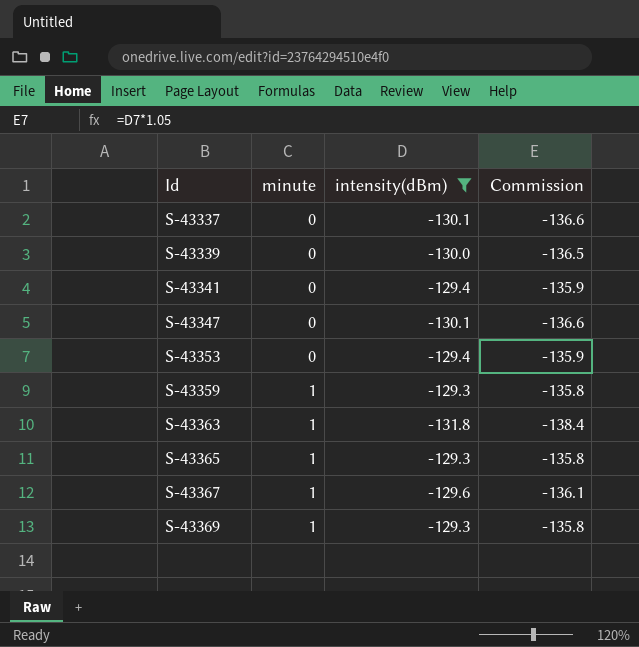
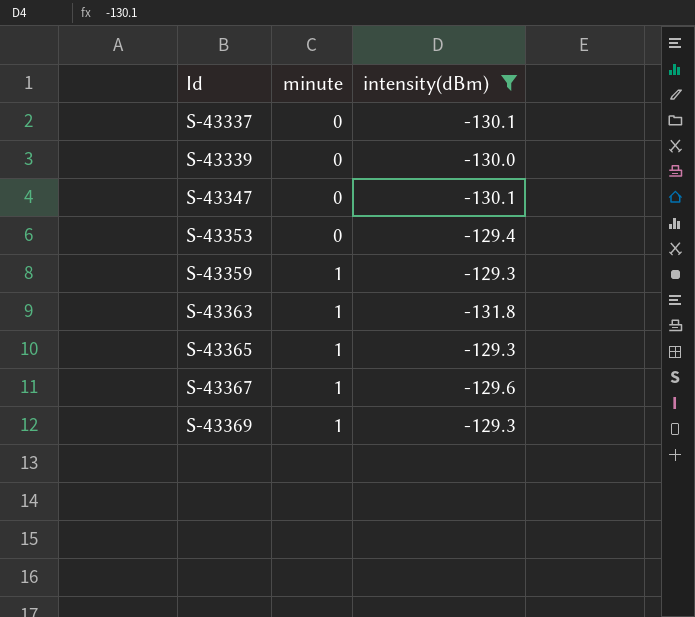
column Commission | formula: [intensity(dBm)] * 1.05 -> none
row S-43341: 0 | -129.4 | -135.9 -> none

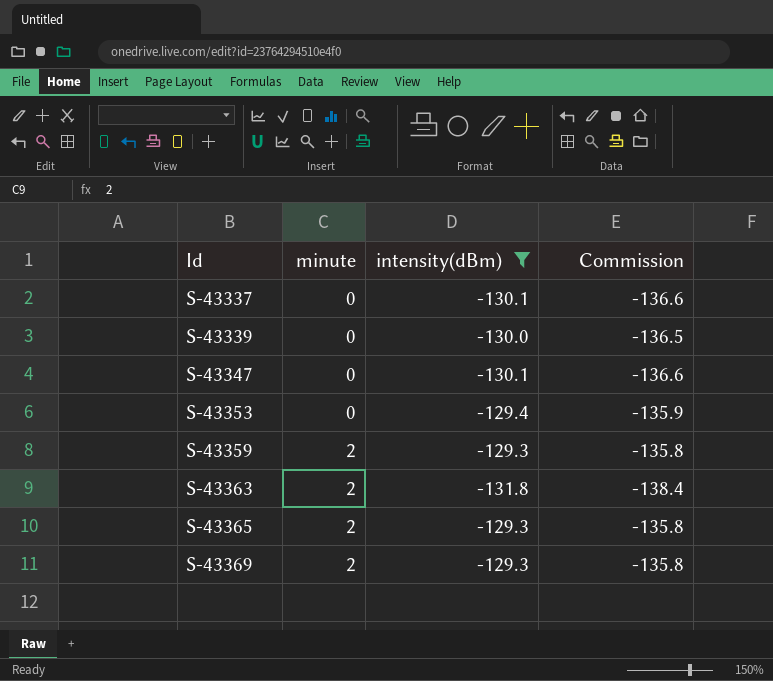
column Commission | formula: none -> [intensity(dBm)] * 1.05
row S-43367: 1 | -129.6 -> none
S-43359 | minute: 1 -> 2
S-43363 | minute: 1 -> 2
S-43365 | minute: 1 -> 2
S-43369 | minute: 1 -> 2

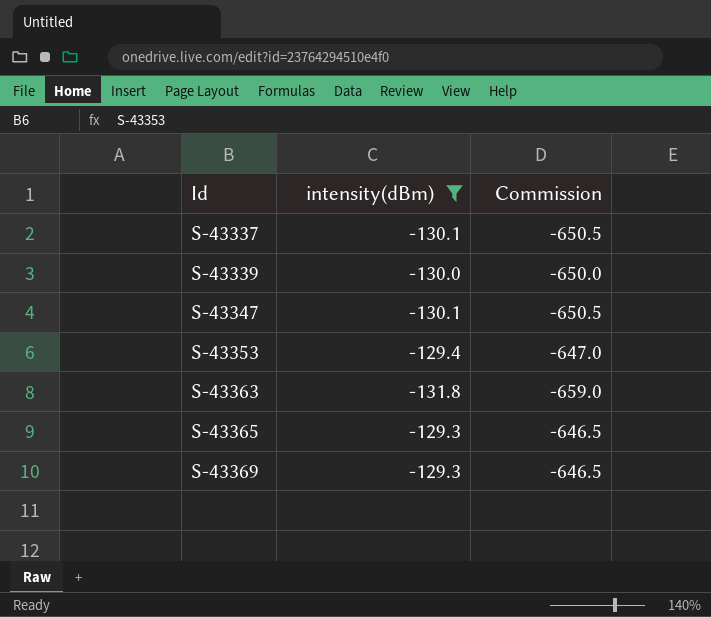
column minute | position: 2 -> none
column Commission | formula: [intensity(dBm)] * 1.05 -> [intensity(dBm)] * 5
row S-43359: 2 | -129.3 | -135.8 -> none

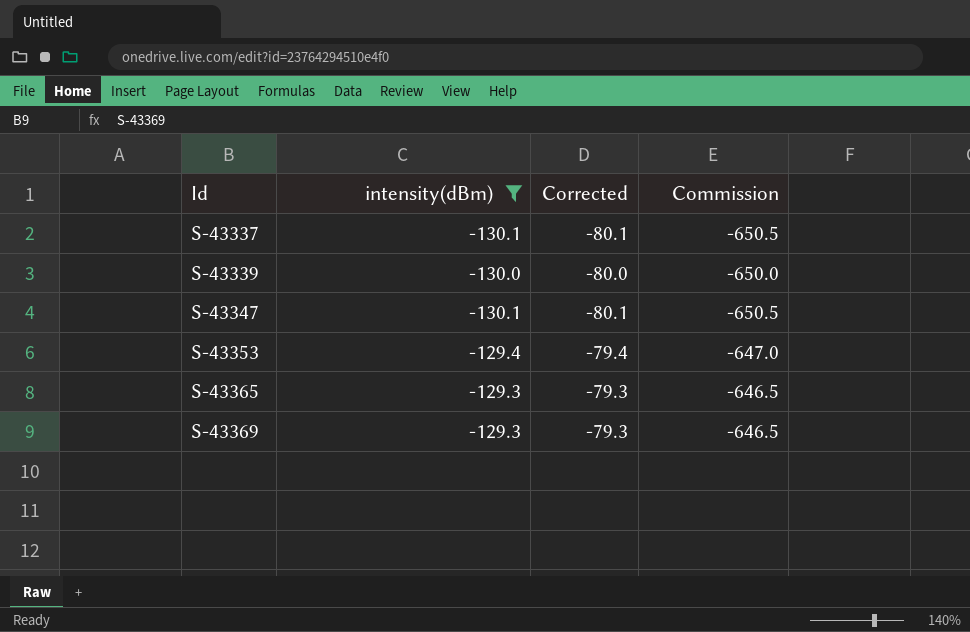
column Corrected | formula: none -> [intensity(dBm)] + 50
row S-43363: -131.8 | -659.0 -> none

